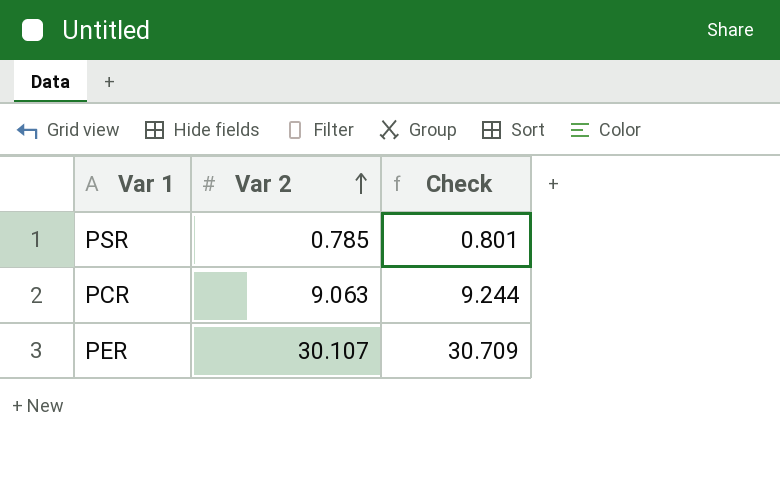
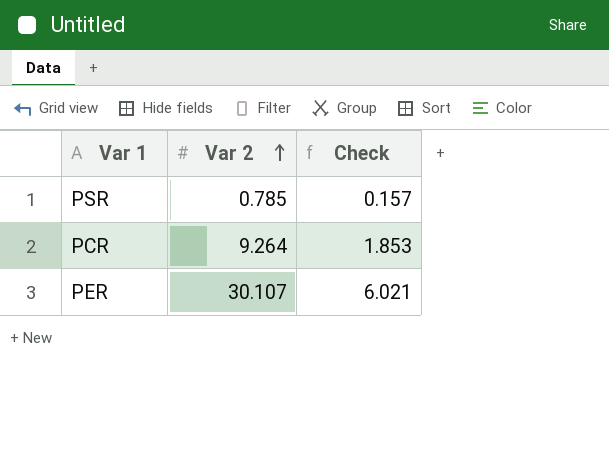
column Check | formula: [Var 2] * 1.02 -> [Var 2] * 0.2
PCR | Var 2: 9.063 -> 9.264

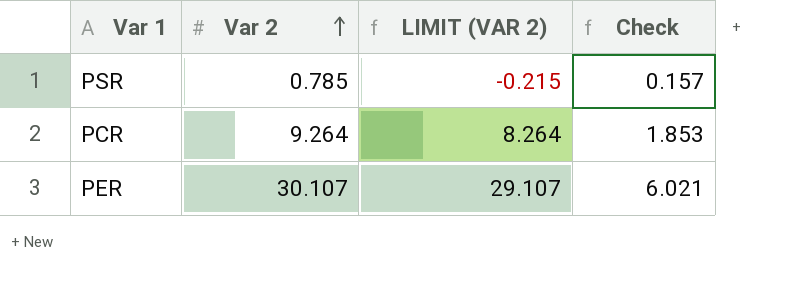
column LIMIT (VAR 2) | formula: none -> [Var 2] - 1

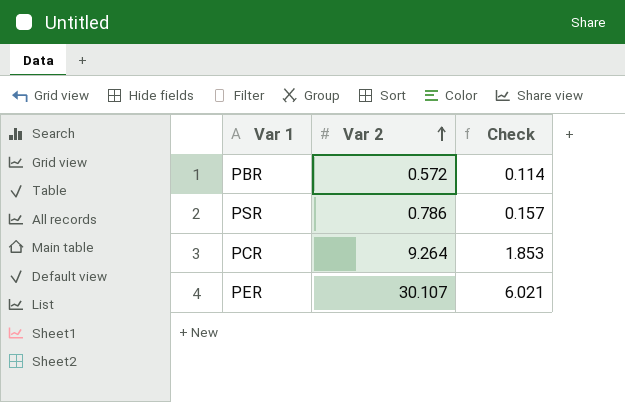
column LIMIT (VAR 2) | formula: [Var 2] - 1 -> none
row PBR: none -> 0.572 | 0.114
PSR | Var 2: 0.785 -> 0.786

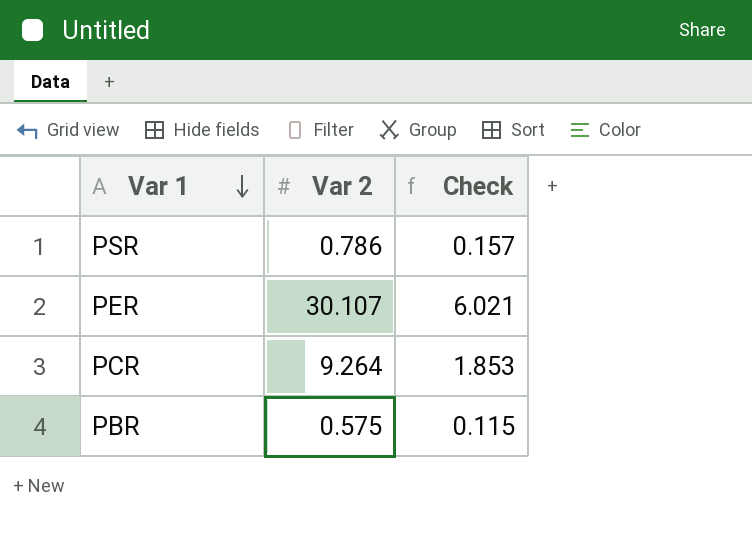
row order: Var 2 ascending -> Var 1 descending
PBR | Var 2: 0.572 -> 0.575
PBR | Check: 0.114 -> 0.115

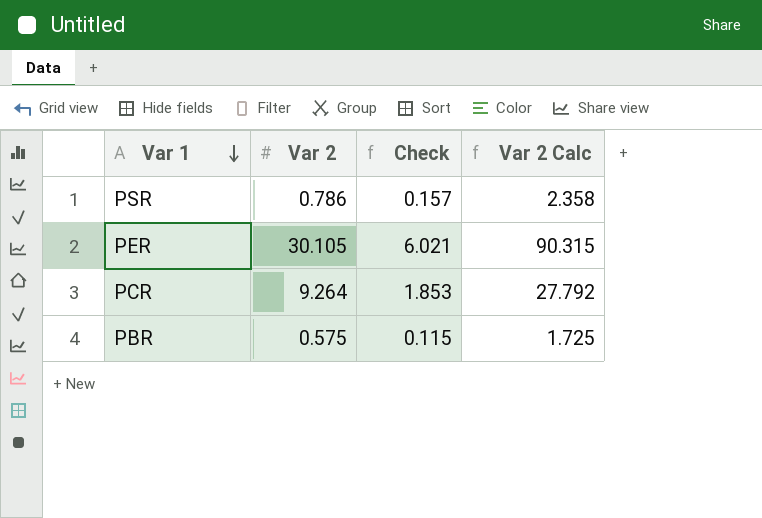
column Var 2 Calc | formula: none -> [Var 2] * 3
PER | Var 2: 30.107 -> 30.105

